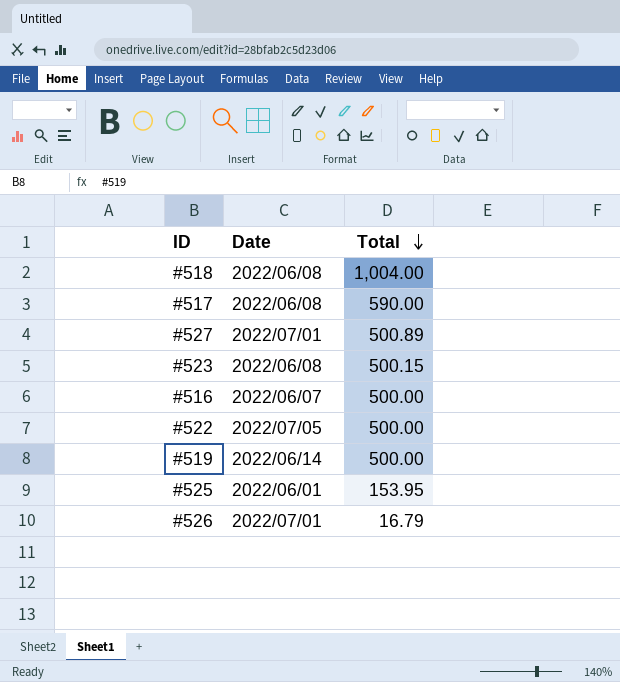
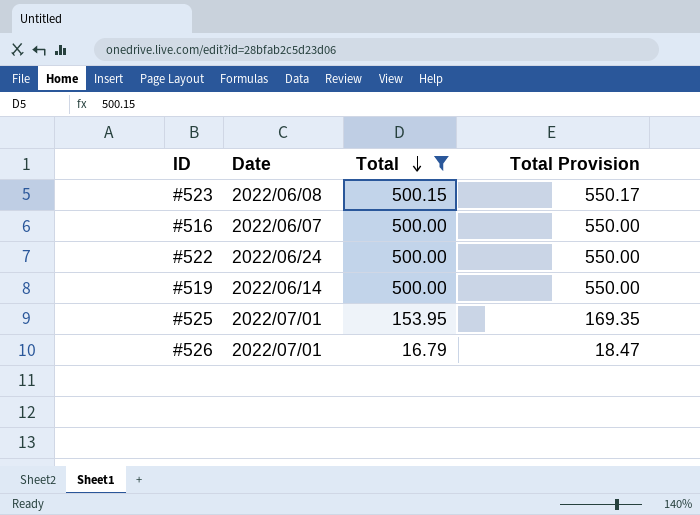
filter: none -> Total <= 500.15
column Total Provision | formula: none -> [Total] * 1.1
#522 | Date: 2022/07/05 -> 2022/06/24
#525 | Date: 2022/06/01 -> 2022/07/01

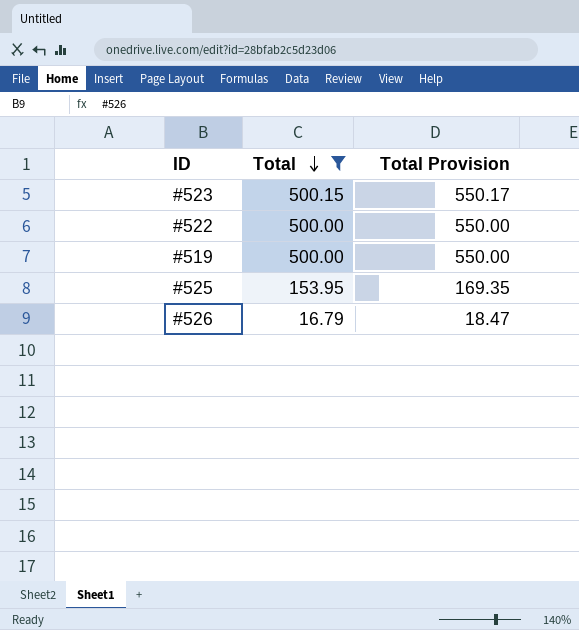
column Date | position: 2 -> none
row #516: 2022/06/07 | 500.00 | 550.00 -> none

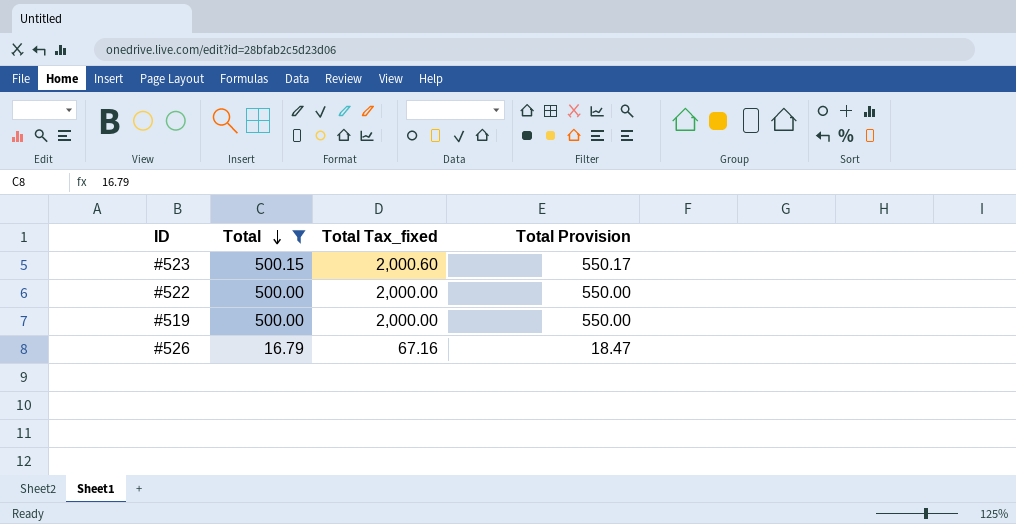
column Total Tax_fixed | formula: none -> [Total] * 4
row #525: 153.95 | 169.35 -> none

